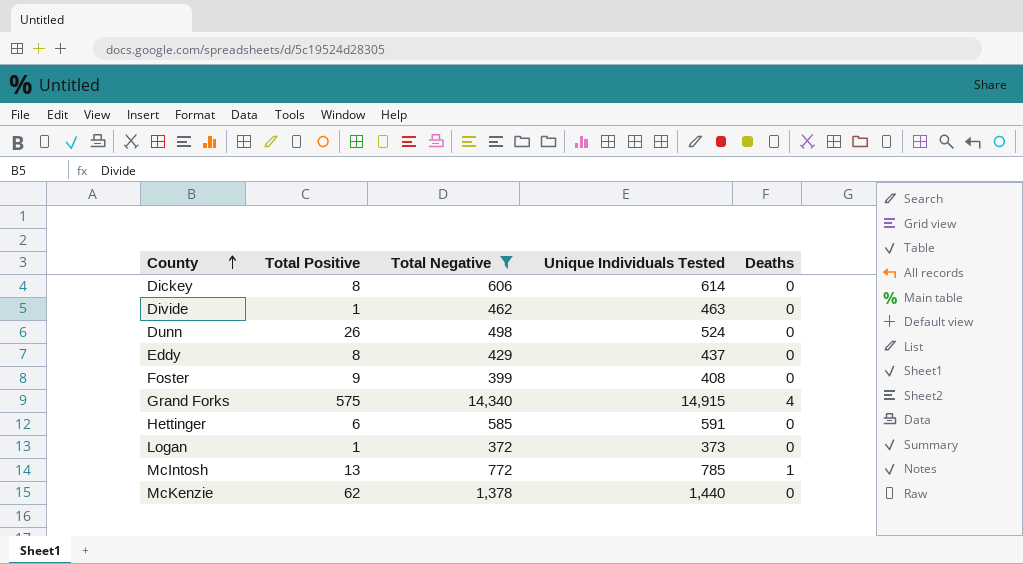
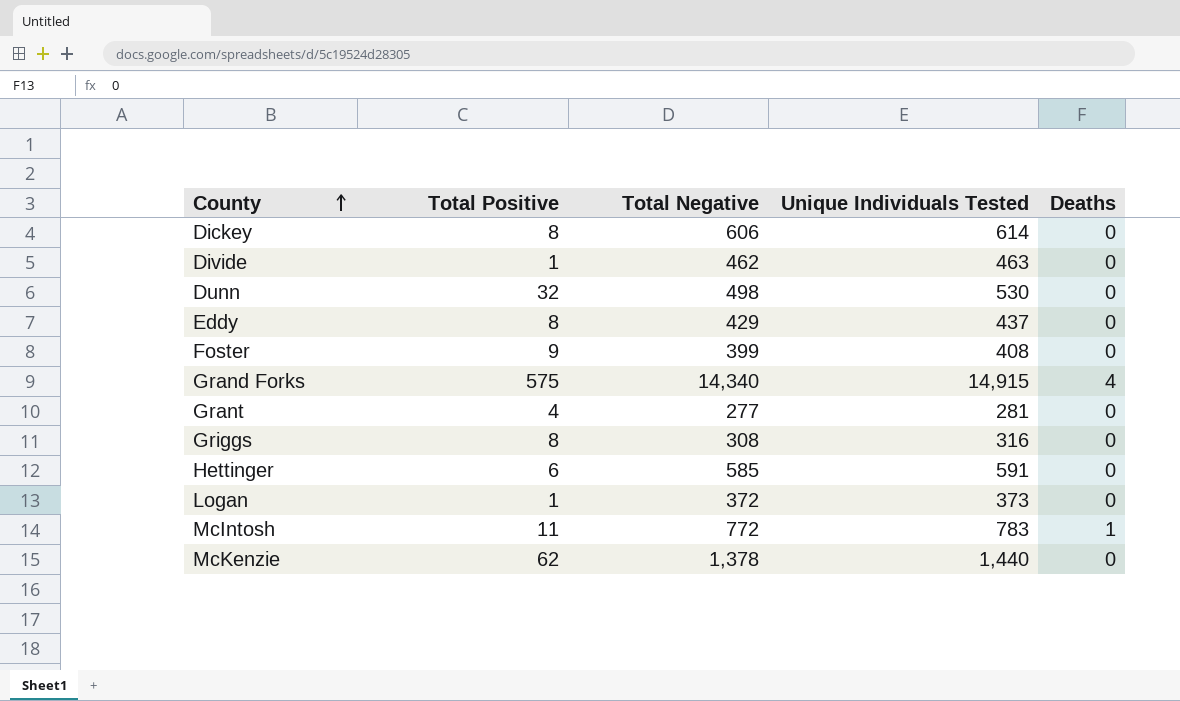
filter: Total Negative >= 372 -> none
Dunn | Total Positive: 26 -> 32
Dunn | Unique Individuals Tested: 524 -> 530
McIntosh | Total Positive: 13 -> 11
McIntosh | Unique Individuals Tested: 785 -> 783

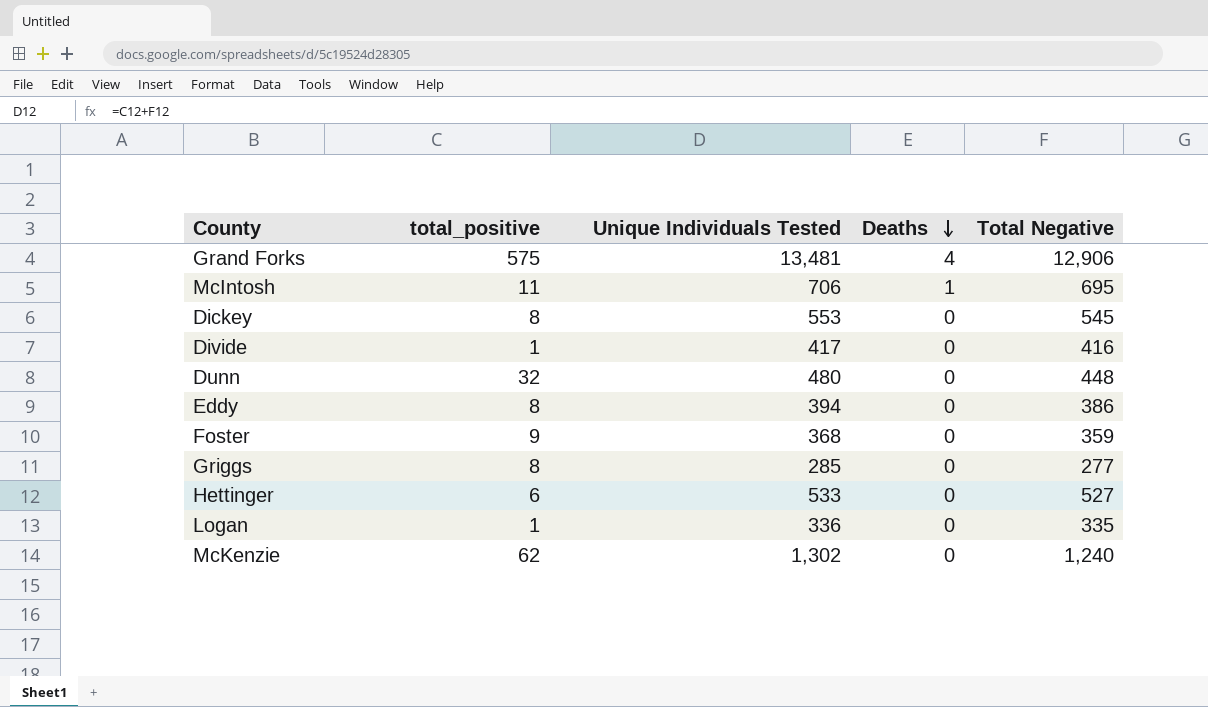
row order: County ascending -> Deaths descending
column name: Total Positive -> total_positive
column Total Negative | position: 3 -> 5
row Grant: 4 | 277 | 281 | 0 -> none
Grand Forks | Unique Individuals Tested: 14,915 -> 13,481
Grand Forks | Total Negative: 14,340 -> 12,906
McIntosh | Unique Individuals Tested: 783 -> 706
McIntosh | Total Negative: 772 -> 695
Dickey | Unique Individuals Tested: 614 -> 553
Dickey | Total Negative: 606 -> 545
Divide | Unique Individuals Tested: 463 -> 417
Divide | Total Negative: 462 -> 416
Dunn | Unique Individuals Tested: 530 -> 480
Dunn | Total Negative: 498 -> 448
Eddy | Unique Individuals Tested: 437 -> 394
Eddy | Total Negative: 429 -> 386
Foster | Unique Individuals Tested: 408 -> 368
Foster | Total Negative: 399 -> 359
Griggs | Unique Individuals Tested: 316 -> 285
Griggs | Total Negative: 308 -> 277
Hettinger | Unique Individuals Tested: 591 -> 533
Hettinger | Total Negative: 585 -> 527
Logan | Unique Individuals Tested: 373 -> 336
Logan | Total Negative: 372 -> 335
McKenzie | Unique Individuals Tested: 1,440 -> 1,302
McKenzie | Total Negative: 1,378 -> 1,240

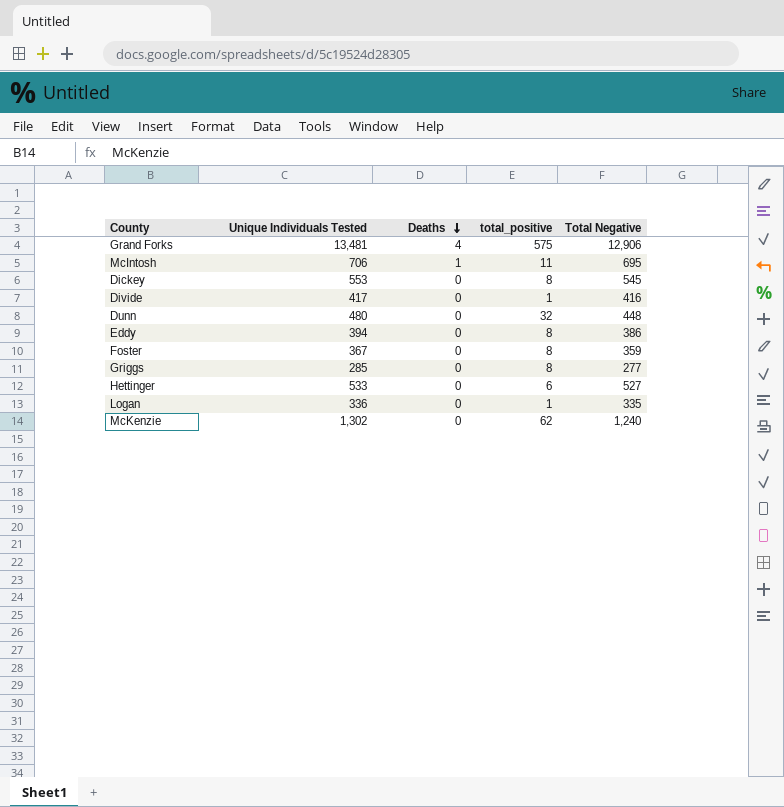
column total_positive | position: 2 -> 4
Foster | Unique Individuals Tested: 368 -> 367
Foster | total_positive: 9 -> 8

